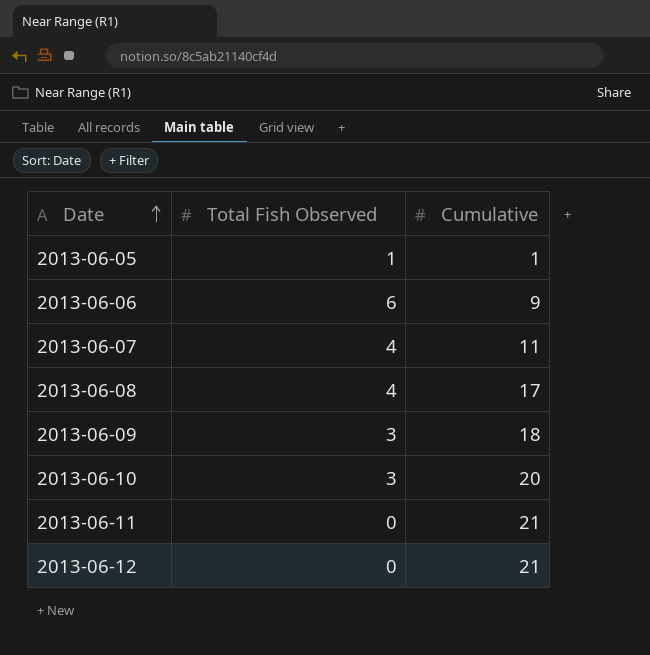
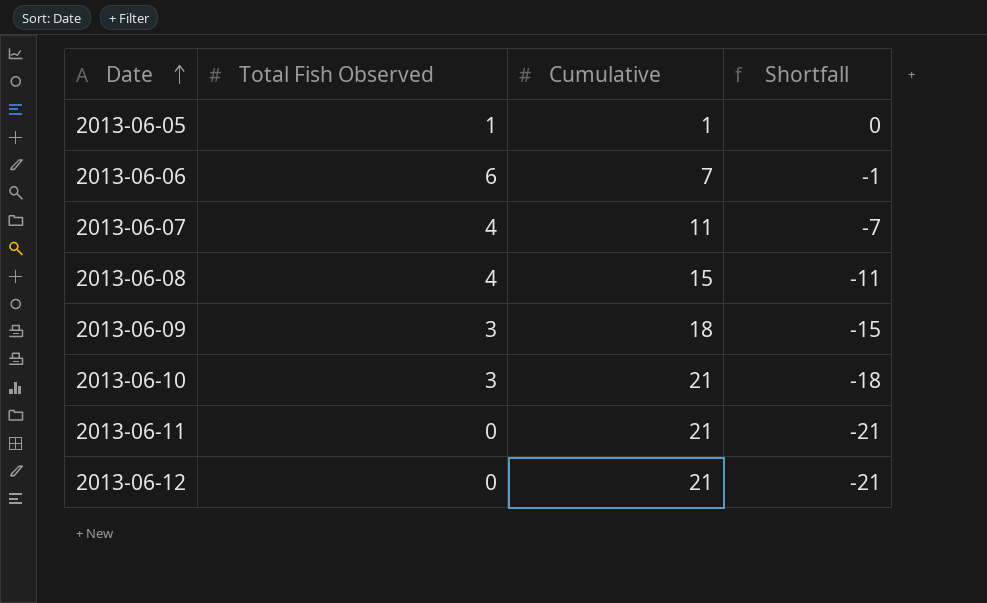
column Shortfall | formula: none -> [Total Fish Observed] - [Cumulative]
2013-06-06 | Cumulative: 9 -> 7
2013-06-08 | Cumulative: 17 -> 15
2013-06-10 | Cumulative: 20 -> 21

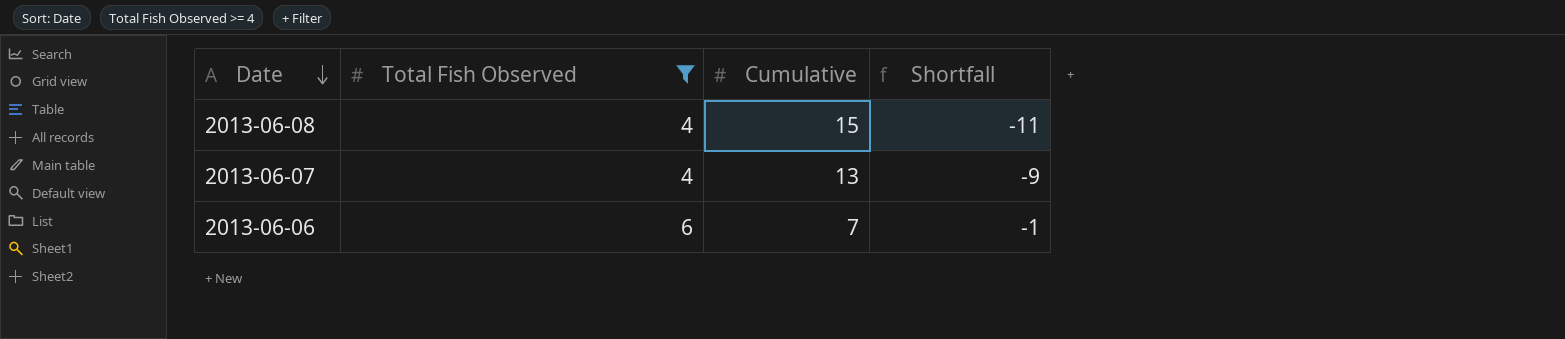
filter: none -> Total Fish Observed >= 4
row order: Date ascending -> Date descending
2013-06-07 | Cumulative: 11 -> 13
2013-06-07 | Shortfall: -7 -> -9

